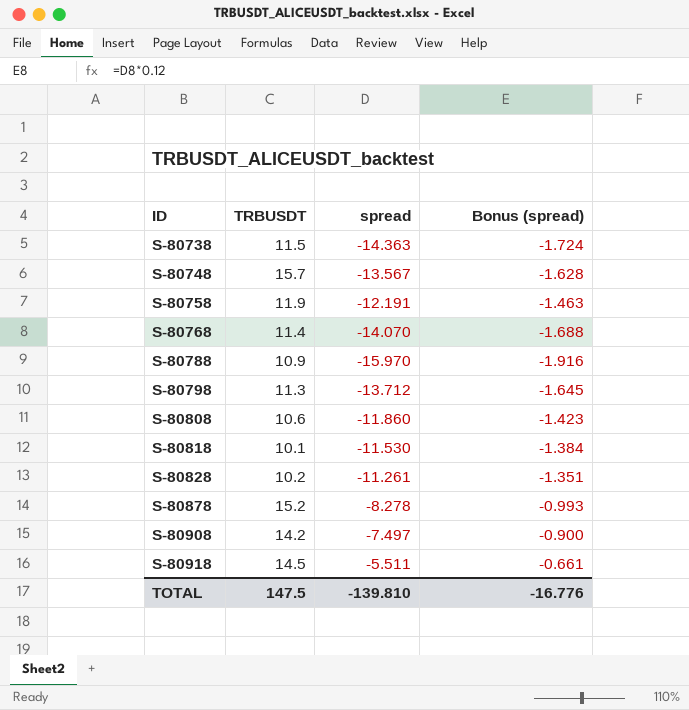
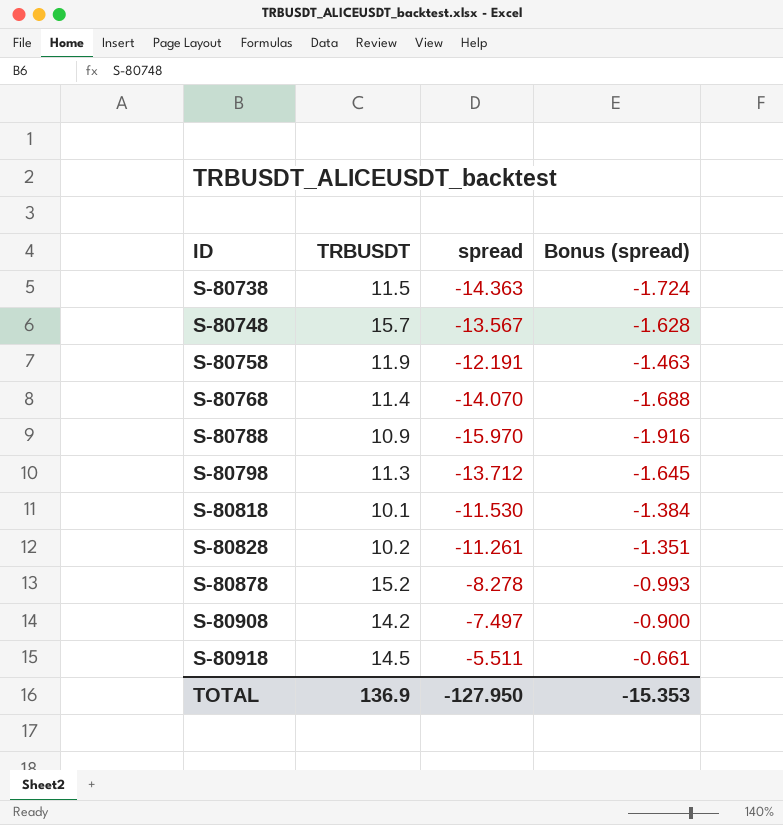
row S-80808: 10.6 | -11.860 | -1.423 -> none
TOTAL | TRBUSDT: 147.5 -> 136.9
TOTAL | spread: -139.810 -> -127.950
TOTAL | Bonus (spread): -16.776 -> -15.353

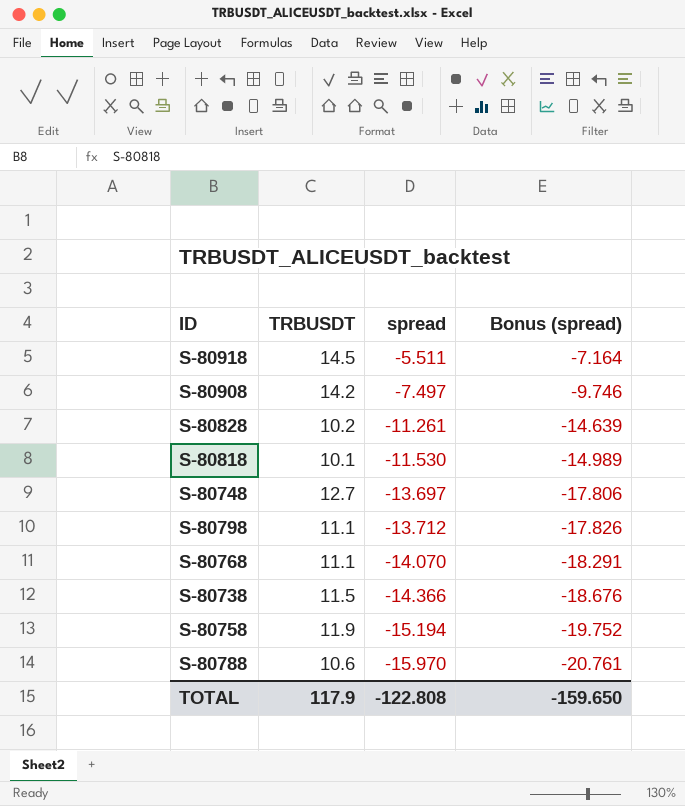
row order: ID ascending -> spread descending
column Bonus (spread) | formula: [spread] * 0.12 -> [spread] * 1.3
row S-80878: 15.2 | -8.278 | -0.993 -> none
S-80748 | TRBUSDT: 15.7 -> 12.7
S-80748 | spread: -13.567 -> -13.697
S-80798 | TRBUSDT: 11.3 -> 11.1
S-80768 | TRBUSDT: 11.4 -> 11.1
S-80738 | spread: -14.363 -> -14.366
S-80758 | spread: -12.191 -> -15.194
S-80788 | TRBUSDT: 10.9 -> 10.6
TOTAL | TRBUSDT: 136.9 -> 117.9
TOTAL | spread: -127.950 -> -122.808
TOTAL | Bonus (spread): -15.353 -> -159.650

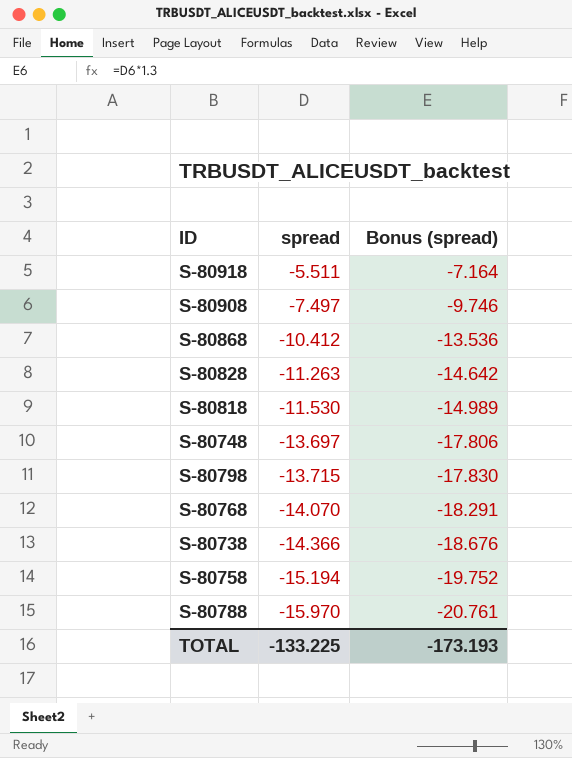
column TRBUSDT | position: 2 -> none
row S-80868: none -> -10.412 | -13.536
S-80828 | spread: -11.261 -> -11.263
S-80828 | Bonus (spread): -14.639 -> -14.642
S-80798 | spread: -13.712 -> -13.715
S-80798 | Bonus (spread): -17.826 -> -17.830
TOTAL | spread: -122.808 -> -133.225
TOTAL | Bonus (spread): -159.650 -> -173.193

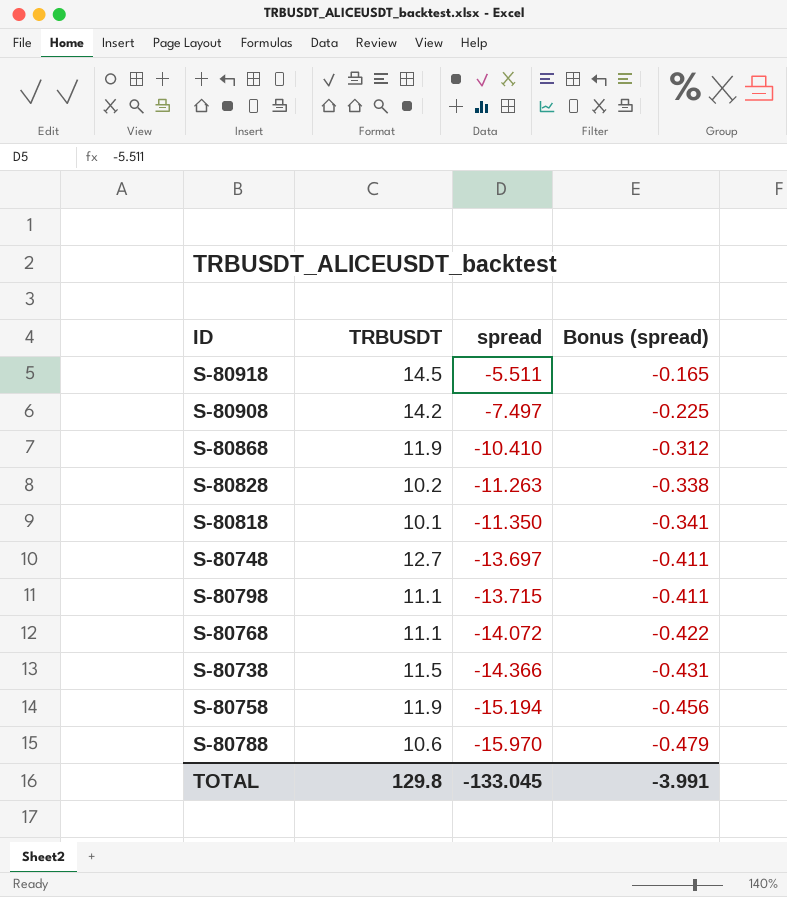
column TRBUSDT | position: none -> 2
column Bonus (spread) | formula: [spread] * 1.3 -> [spread] * 0.03
S-80868 | spread: -10.412 -> -10.410
S-80818 | spread: -11.530 -> -11.350
S-80768 | spread: -14.070 -> -14.072
TOTAL | spread: -133.225 -> -133.045
TOTAL | Bonus (spread): -173.193 -> -3.991

